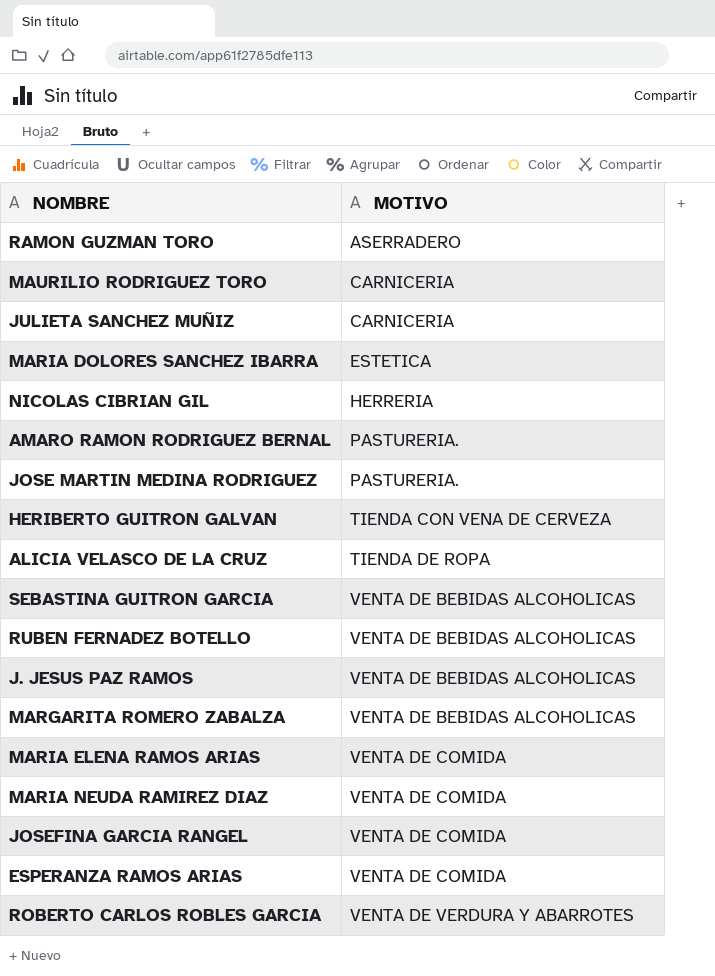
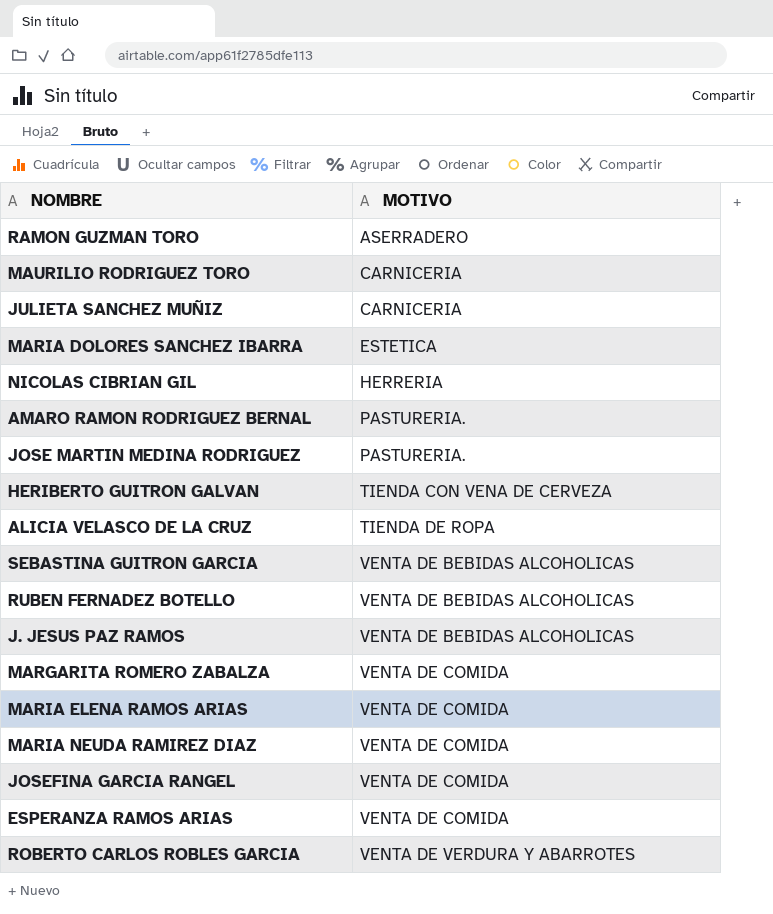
MARGARITA ROMERO ZABALZA | MOTIVO: VENTA DE BEBIDAS ALCOHOLICAS -> VENTA DE COMIDA

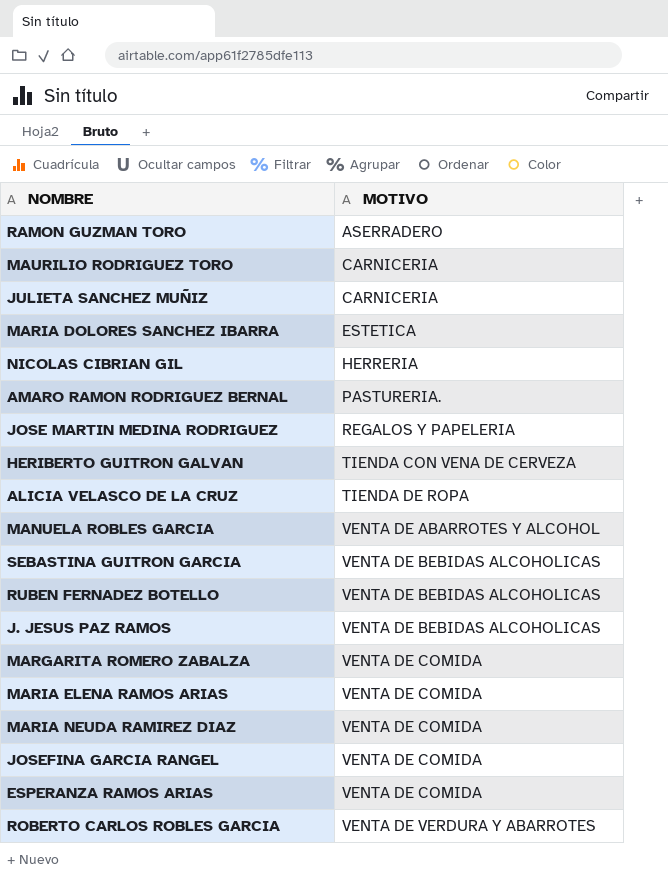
JOSE MARTIN MEDINA RODRIGUEZ | MOTIVO: PASTURERIA. -> REGALOS Y PAPELERIA
row MANUELA ROBLES GARCIA: none -> VENTA DE ABARROTES Y ALCOHOL

